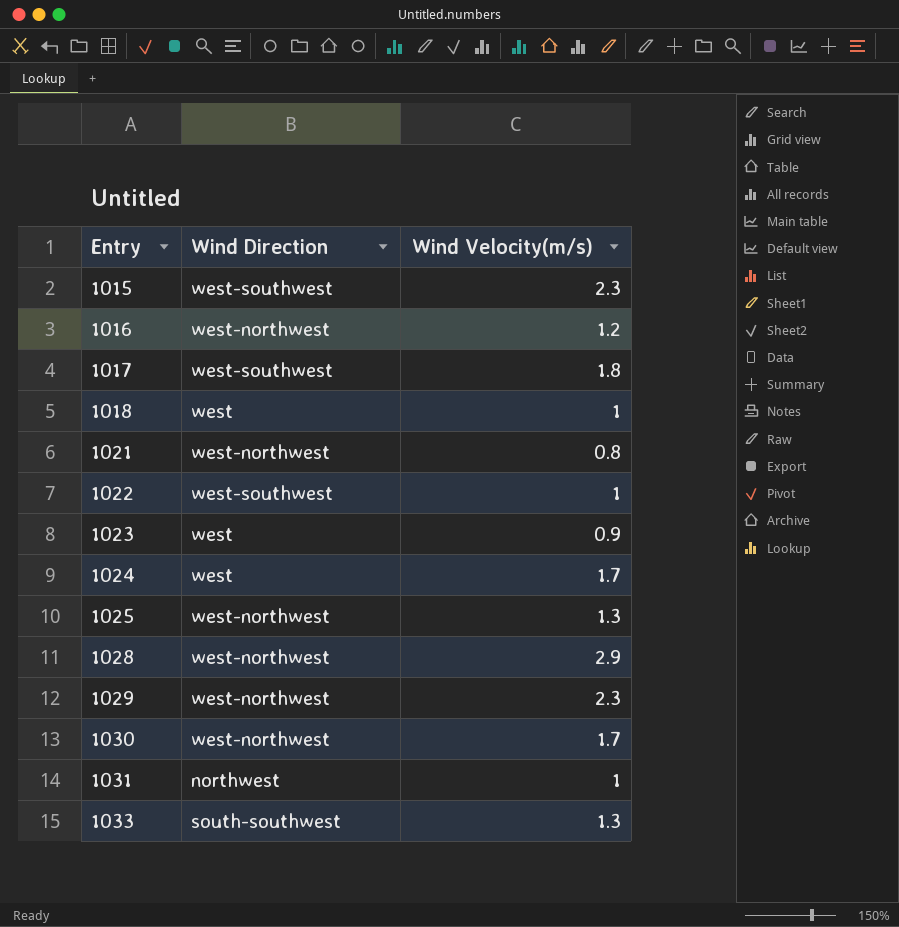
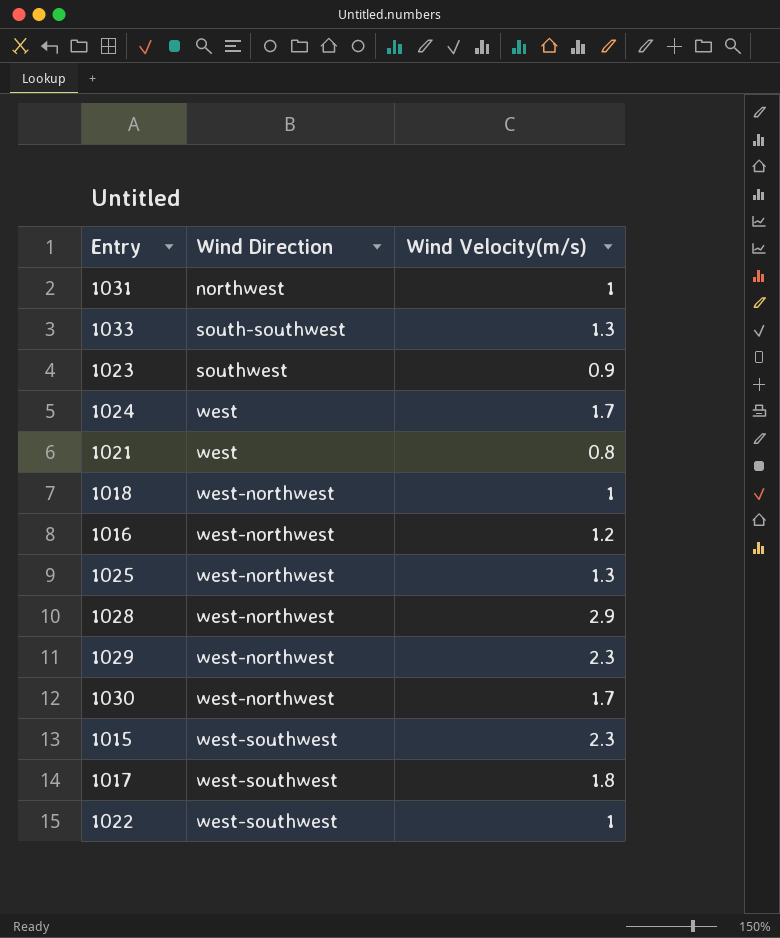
row order: Entry ascending -> Wind Direction ascending
1023 | Wind Direction: west -> southwest
1021 | Wind Direction: west-northwest -> west
1018 | Wind Direction: west -> west-northwest

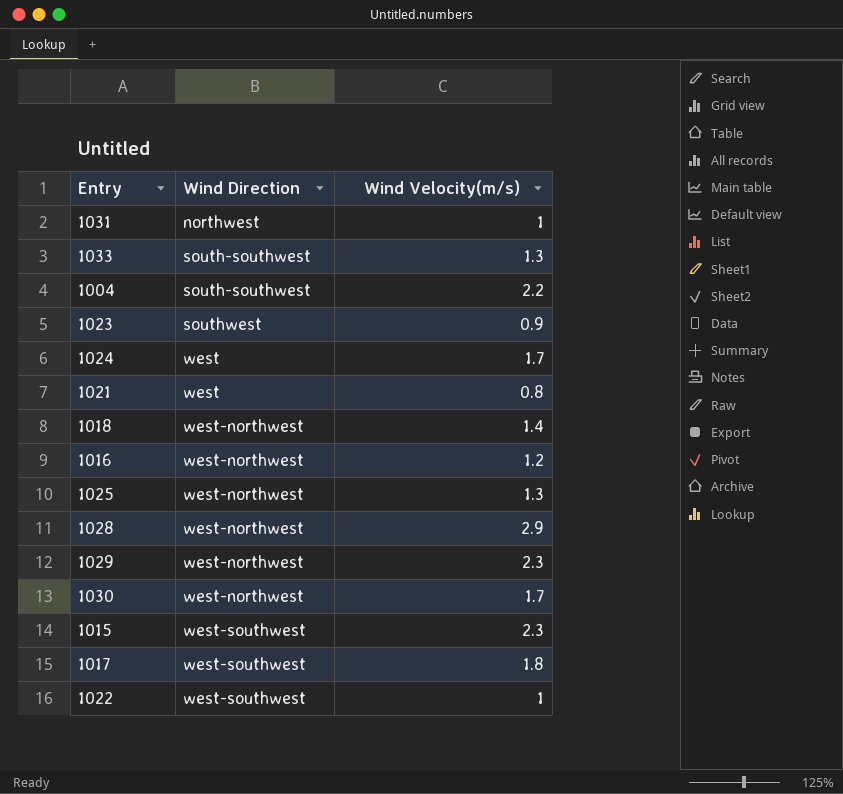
row 1004: none -> south-southwest | 2.2
1018 | Wind Velocity(m/s): 1 -> 1.4

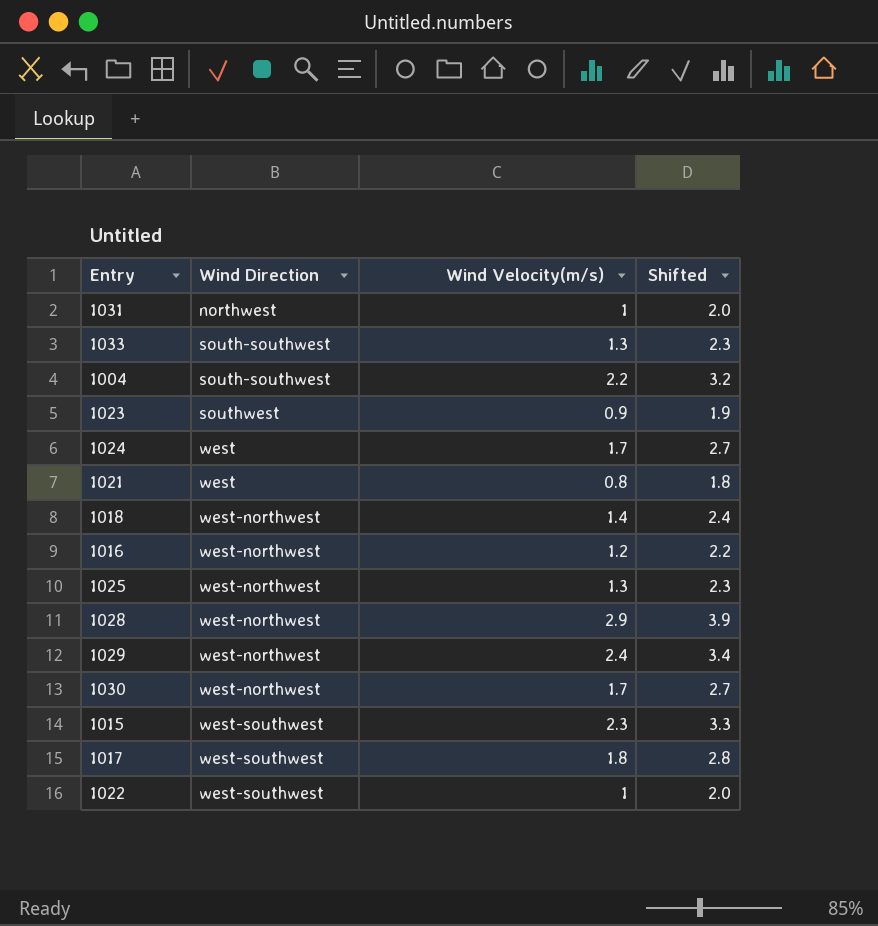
column Shifted | formula: none -> [Wind Velocity(m/s)] + 1
1029 | Wind Velocity(m/s): 2.3 -> 2.4

